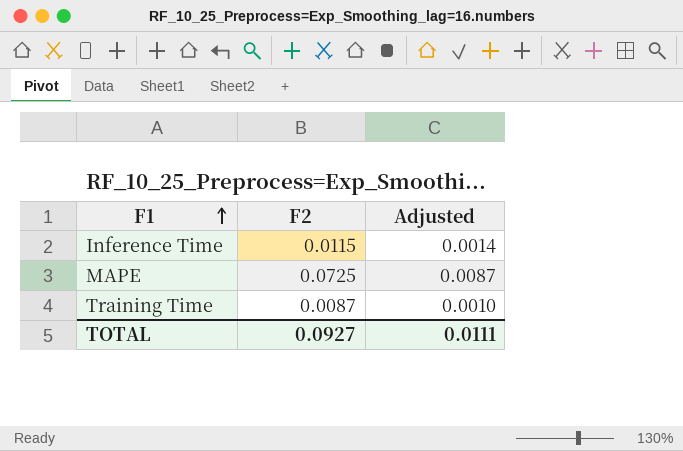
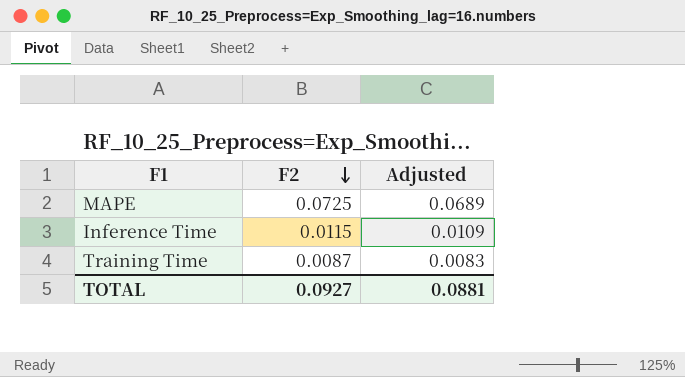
row order: F1 ascending -> F2 descending
column Adjusted | formula: [F2] * 0.12 -> [F2] * 0.95
TOTAL | Adjusted: 0.0111 -> 0.0881

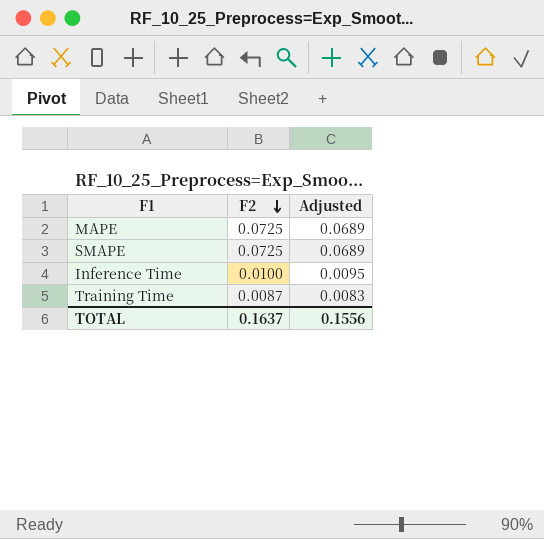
row SMAPE: none -> 0.0725 | 0.0689
Inference Time | F2: 0.0115 -> 0.0100
Inference Time | Adjusted: 0.0109 -> 0.0095
TOTAL | F2: 0.0927 -> 0.1637
TOTAL | Adjusted: 0.0881 -> 0.1556

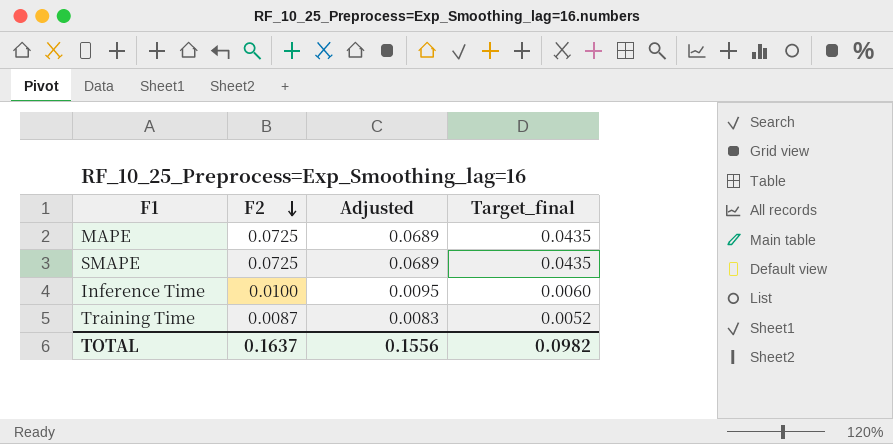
column Target_final | formula: none -> [F2] * 0.6

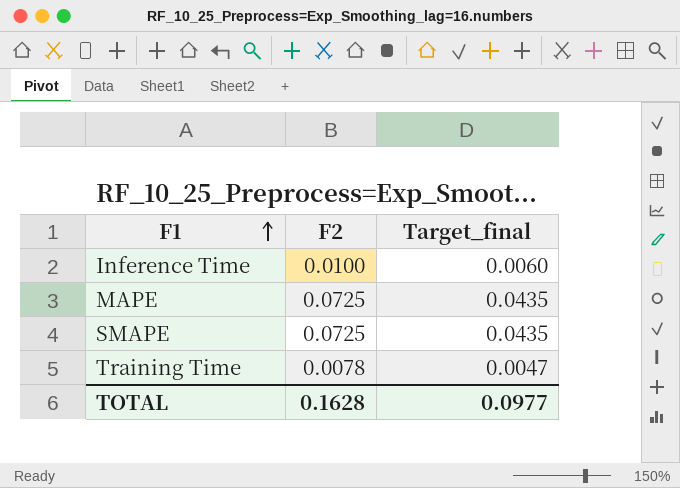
row order: F2 descending -> F1 ascending
column Adjusted | formula: [F2] * 0.95 -> none
Training Time | F2: 0.0087 -> 0.0078
Training Time | Target_final: 0.0052 -> 0.0047
TOTAL | F2: 0.1637 -> 0.1628
TOTAL | Target_final: 0.0982 -> 0.0977

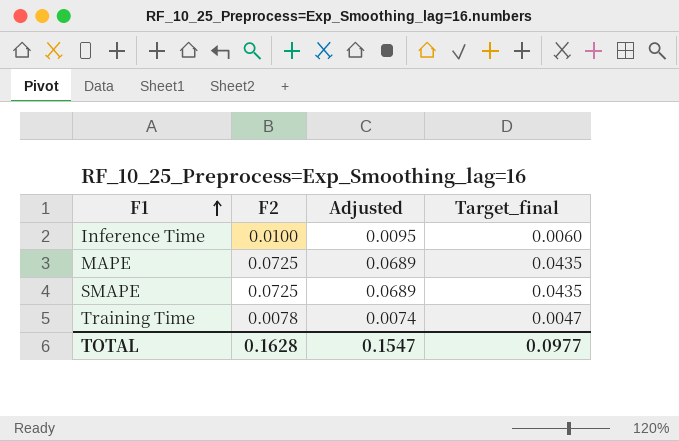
column Adjusted | formula: none -> [F2] * 0.95

